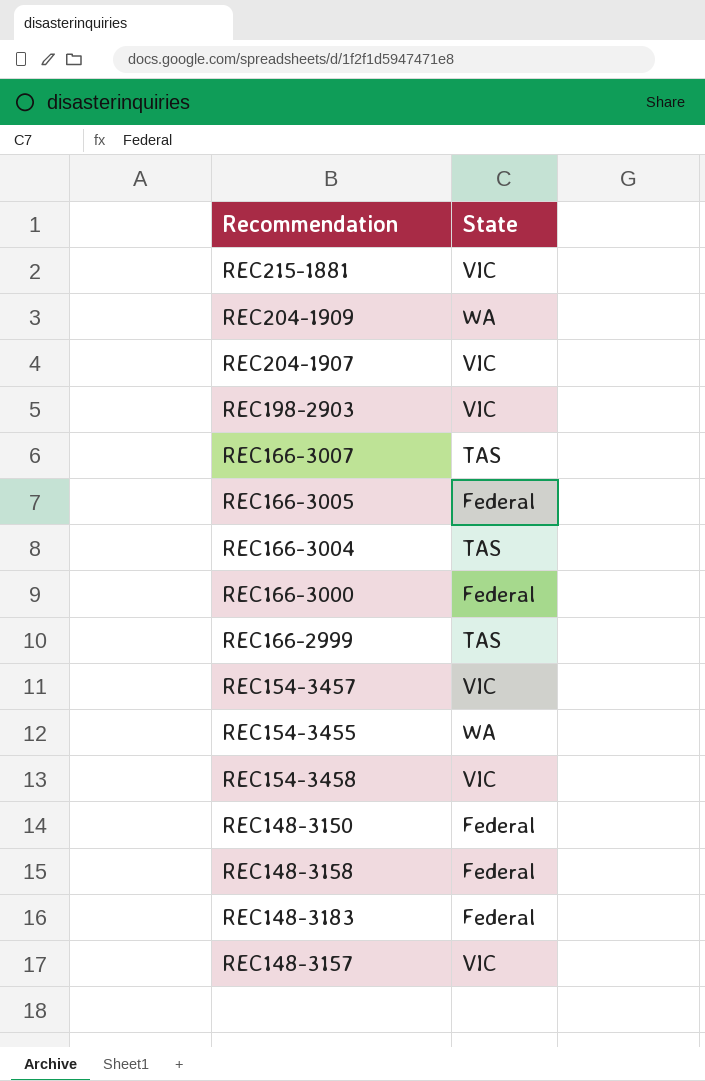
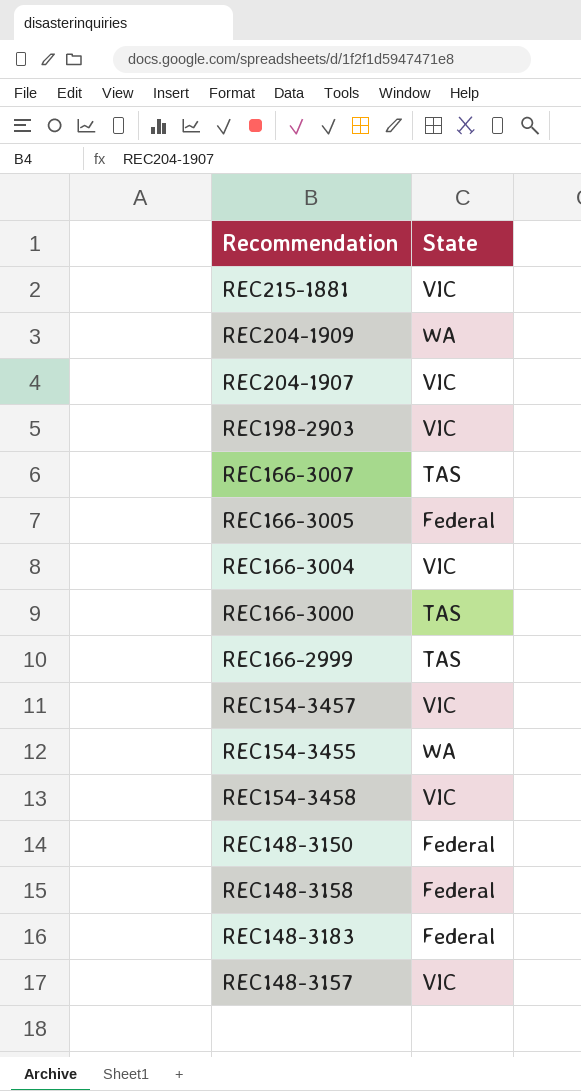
REC166-3004 | State: TAS -> VIC
REC166-3000 | State: Federal -> TAS

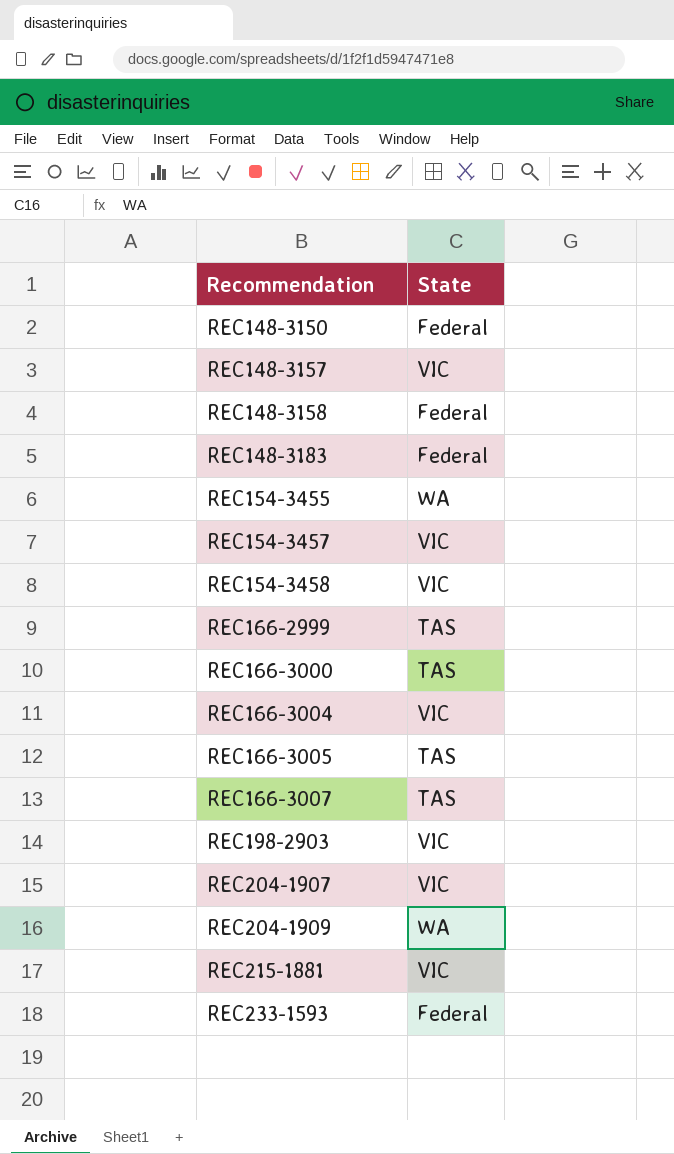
row order: none -> Recommendation ascending
REC166-3005 | State: Federal -> TAS
row REC233-1593: none -> Federal

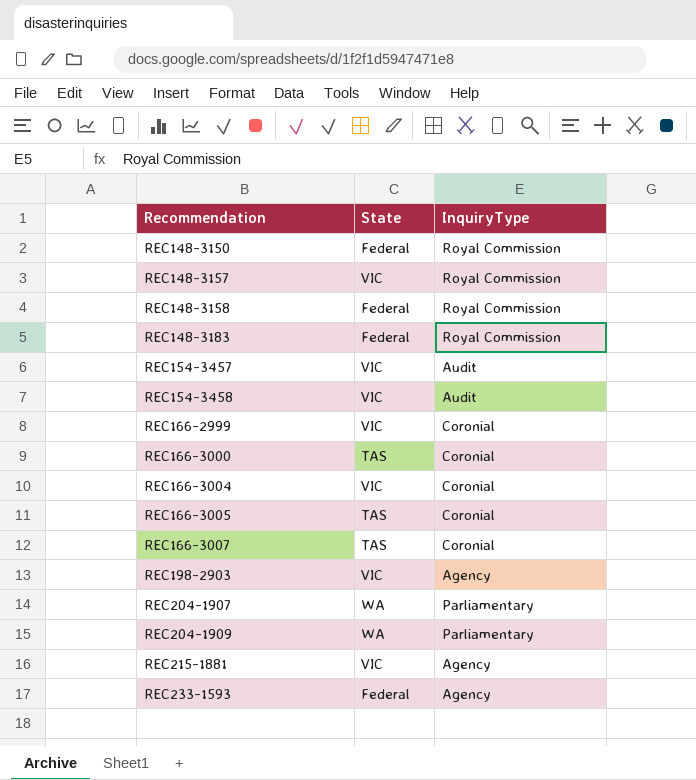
column InquiryType | position: none -> 3
row REC154-3455: WA -> none
REC166-2999 | State: TAS -> VIC
REC204-1907 | State: VIC -> WA

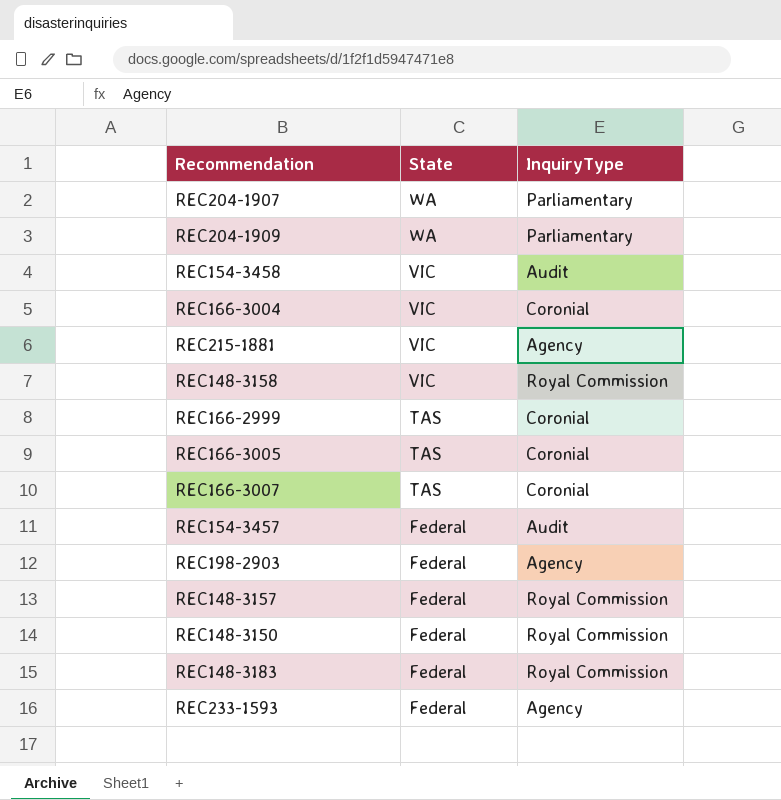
row order: Recommendation ascending -> State descending
row REC166-3000: TAS | Coronial -> none
REC148-3158 | State: Federal -> VIC
REC166-2999 | State: VIC -> TAS
REC154-3457 | State: VIC -> Federal
REC198-2903 | State: VIC -> Federal
REC148-3157 | State: VIC -> Federal

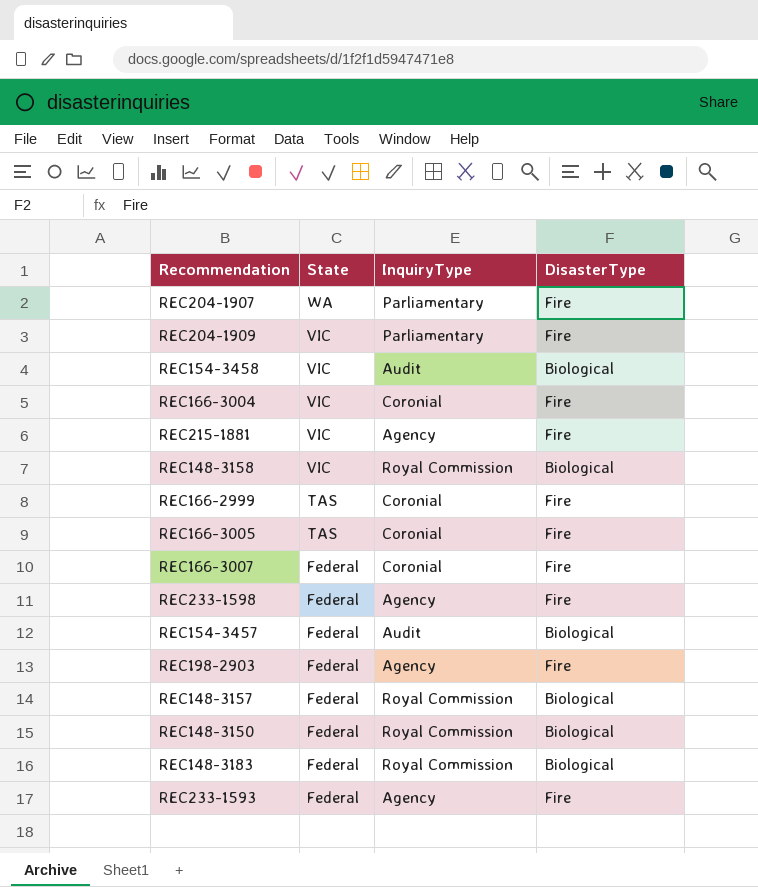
column DisasterType | position: none -> 4
REC204-1909 | State: WA -> VIC
REC166-3007 | State: TAS -> Federal
row REC233-1598: none -> Federal | Agency | Fire

